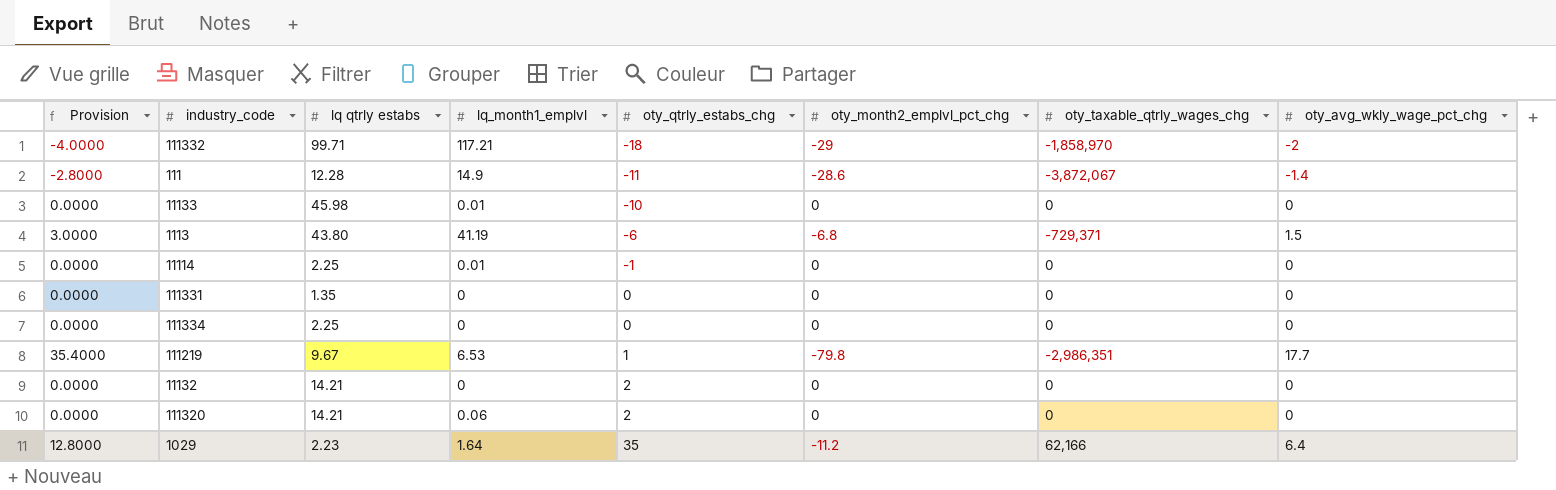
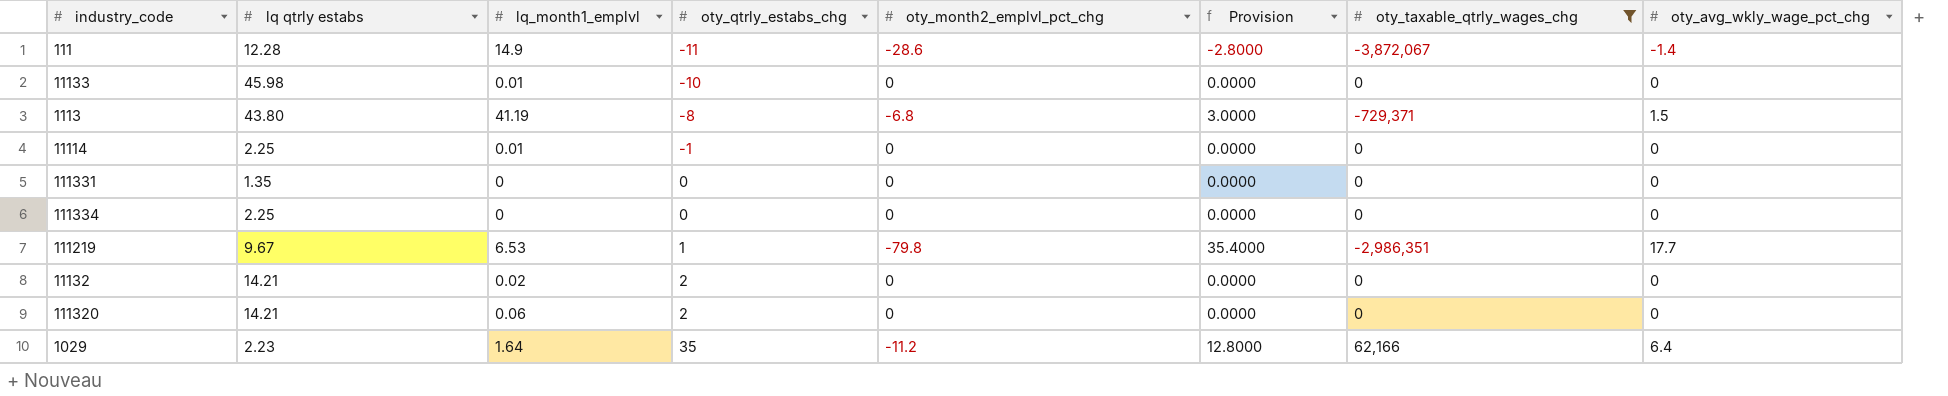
filter: none -> oty_taxable_qtrly_wages_chg != -1,858,970
column Provision | position: 1 -> 6
1113 | oty_qtrly_estabs_chg: -6 -> -8
11132 | lq_month1_emplvl: 0 -> 0.02

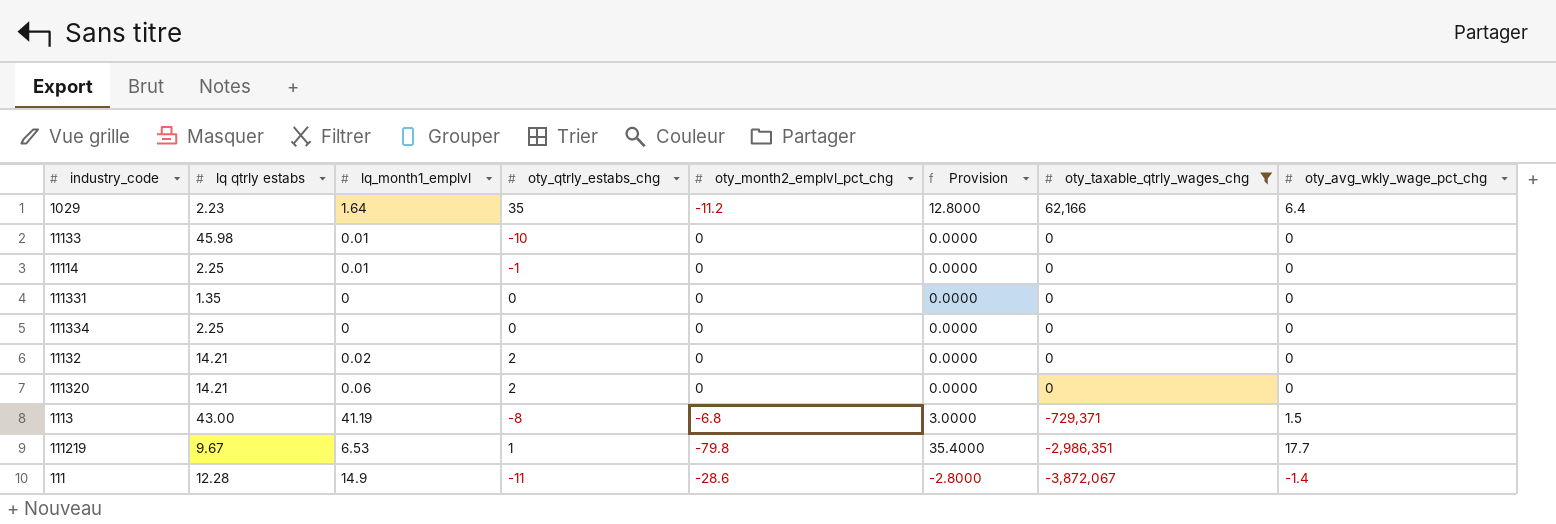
row order: oty_qtrly_estabs_chg ascending -> oty_taxable_qtrly_wages_chg descending
1113 | lq qtrly estabs: 43.80 -> 43.00

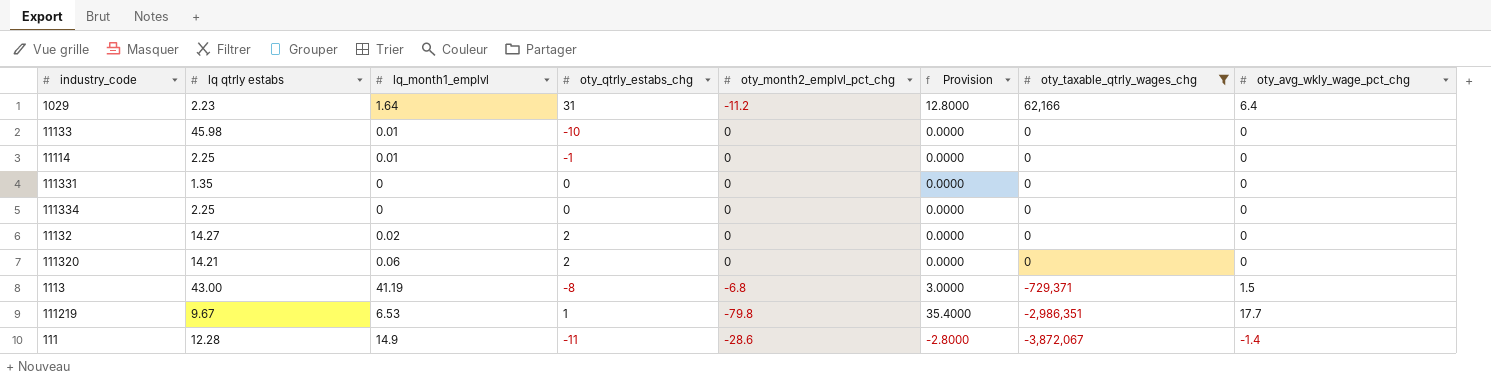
1029 | oty_qtrly_estabs_chg: 35 -> 31
11132 | lq qtrly estabs: 14.21 -> 14.27

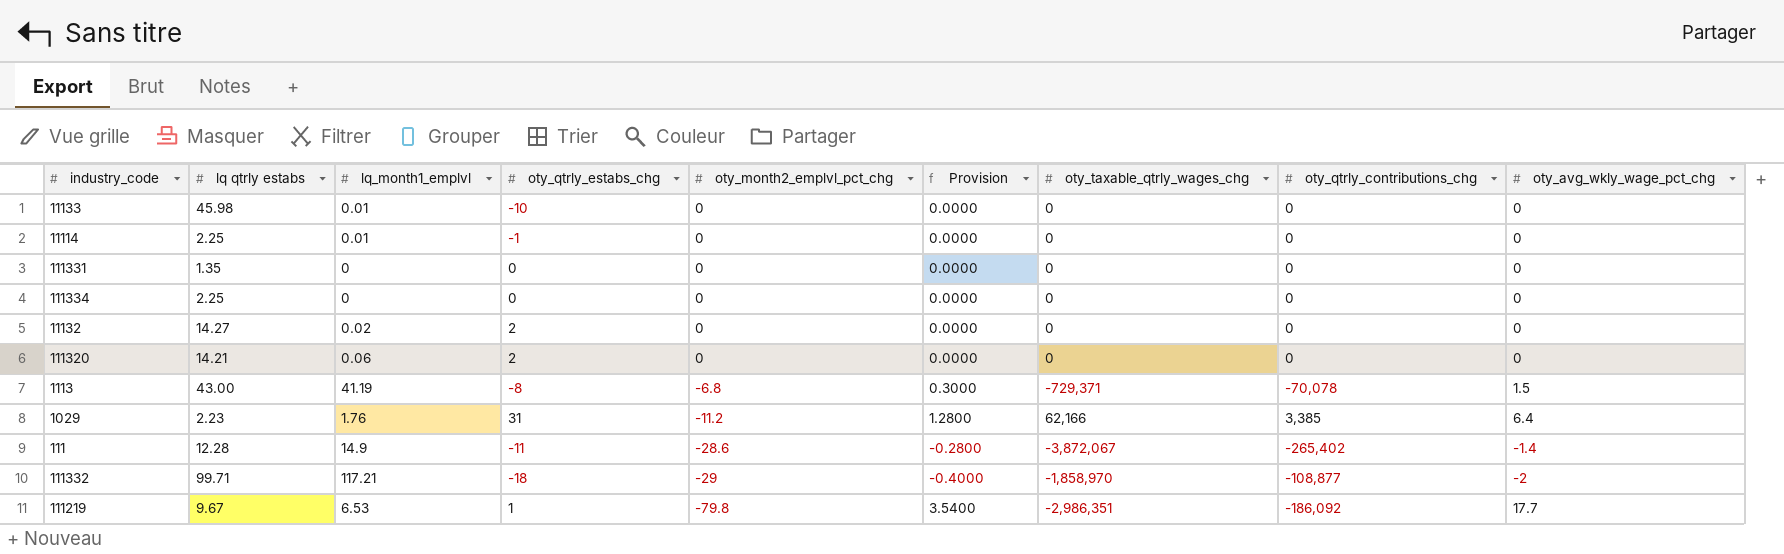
filter: oty_taxable_qtrly_wages_chg != -1,858,970 -> none
row order: oty_taxable_qtrly_wages_chg descending -> oty_month2_emplvl_pct_chg descending
column Provision | formula: [oty_avg_wkly_wage_pct_chg] * 2 -> [oty_avg_wkly_wage_pct_chg] * 0.2
column oty_qtrly_contributions_chg | position: none -> 8
1029 | lq_month1_emplvl: 1.64 -> 1.76

